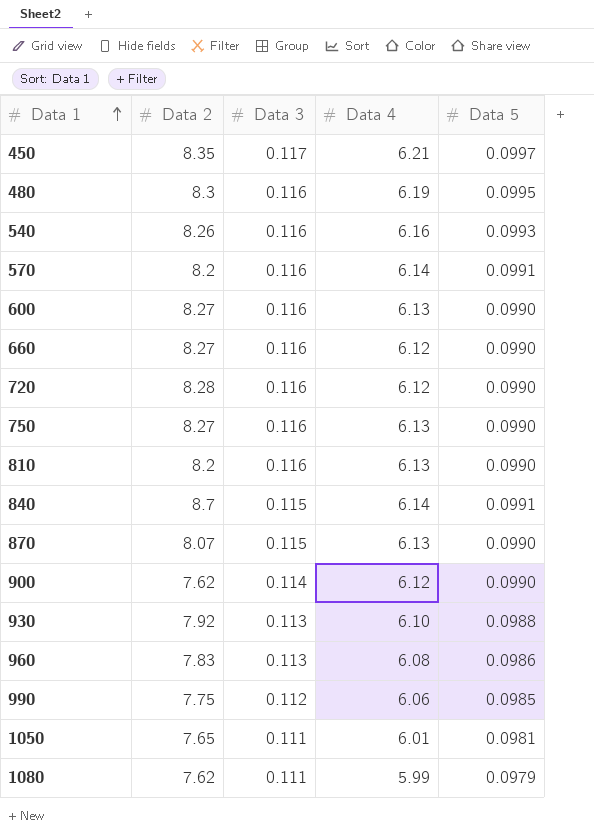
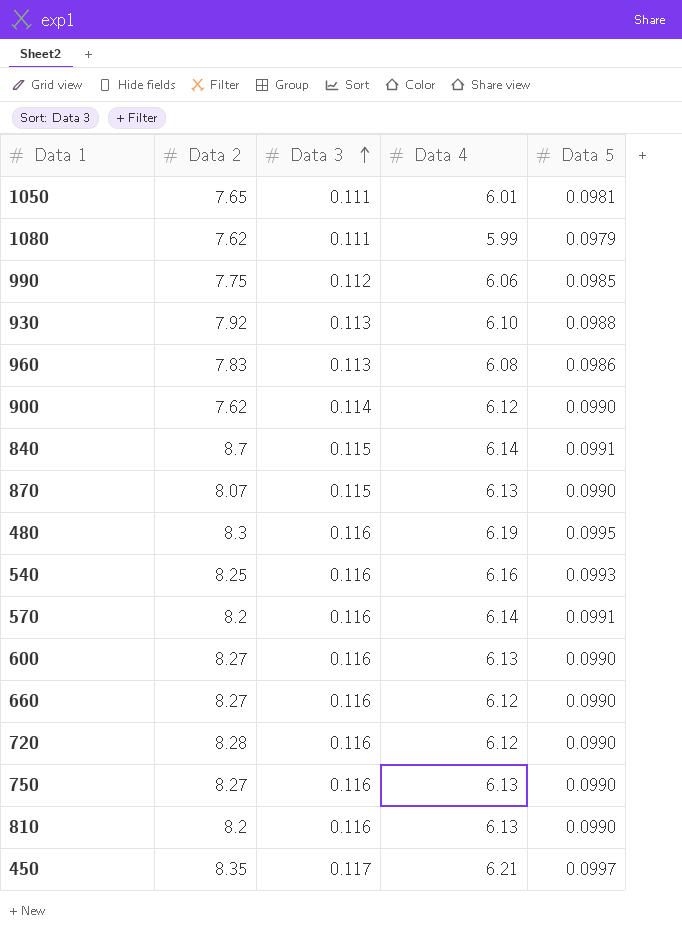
row order: Data 1 ascending -> Data 3 ascending
540 | Data 2: 8.26 -> 8.25

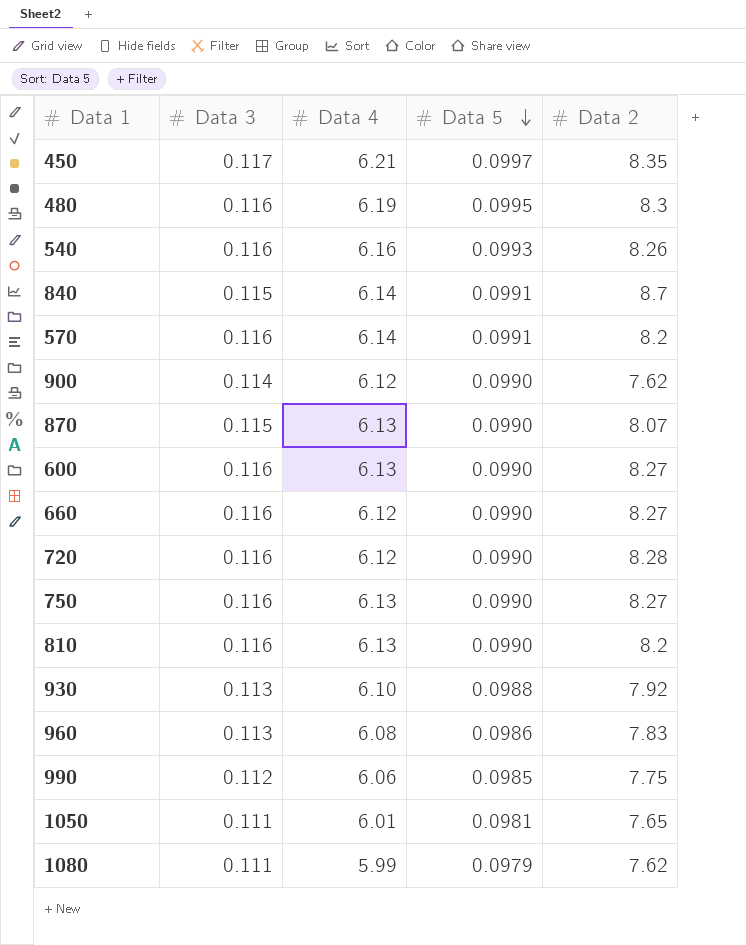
row order: Data 3 ascending -> Data 5 descending
column Data 2 | position: 2 -> 5
540 | Data 2: 8.25 -> 8.26

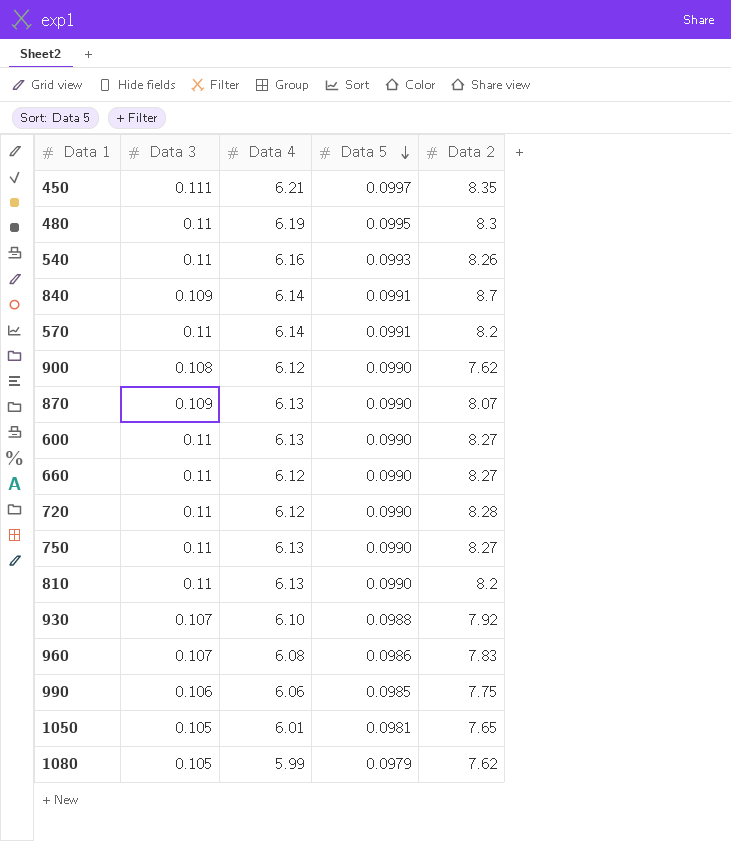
450 | Data 3: 0.117 -> 0.111
480 | Data 3: 0.116 -> 0.11
540 | Data 3: 0.116 -> 0.11
840 | Data 3: 0.115 -> 0.109
570 | Data 3: 0.116 -> 0.11
900 | Data 3: 0.114 -> 0.108
870 | Data 3: 0.115 -> 0.109
600 | Data 3: 0.116 -> 0.11
660 | Data 3: 0.116 -> 0.11
720 | Data 3: 0.116 -> 0.11
750 | Data 3: 0.116 -> 0.11
810 | Data 3: 0.116 -> 0.11
930 | Data 3: 0.113 -> 0.107
960 | Data 3: 0.113 -> 0.107
990 | Data 3: 0.112 -> 0.106
1050 | Data 3: 0.111 -> 0.105
1080 | Data 3: 0.111 -> 0.105

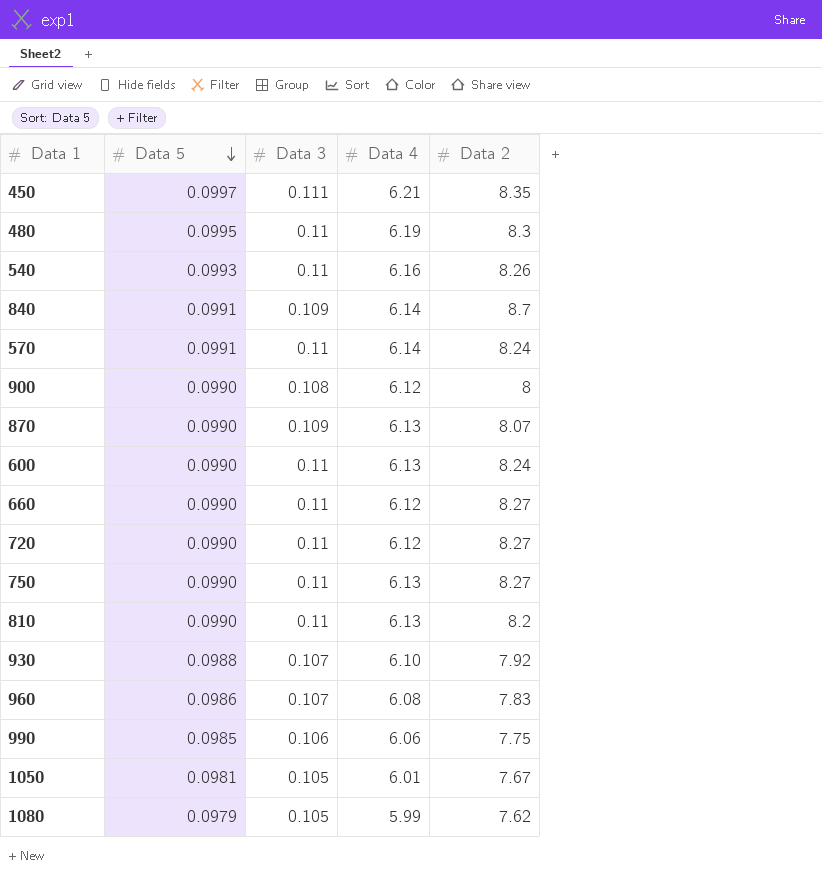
column Data 5 | position: 4 -> 2
570 | Data 2: 8.2 -> 8.24
900 | Data 2: 7.62 -> 8
600 | Data 2: 8.27 -> 8.24
720 | Data 2: 8.28 -> 8.27
1050 | Data 2: 7.65 -> 7.67

